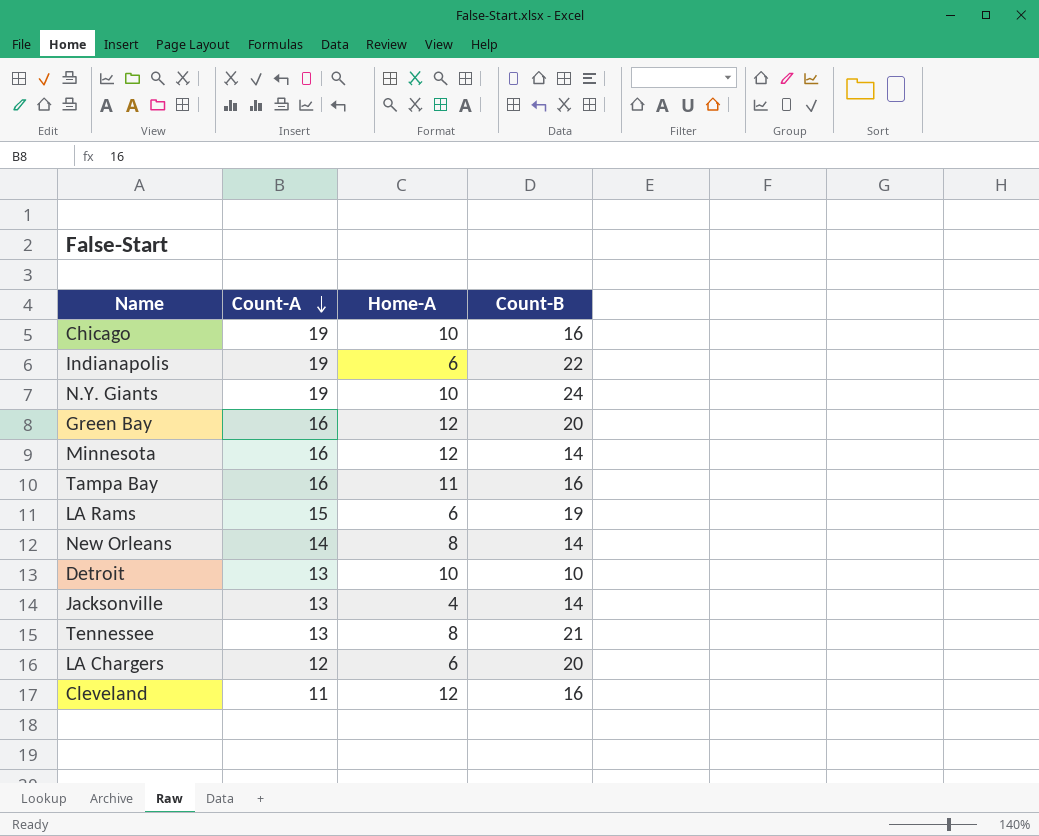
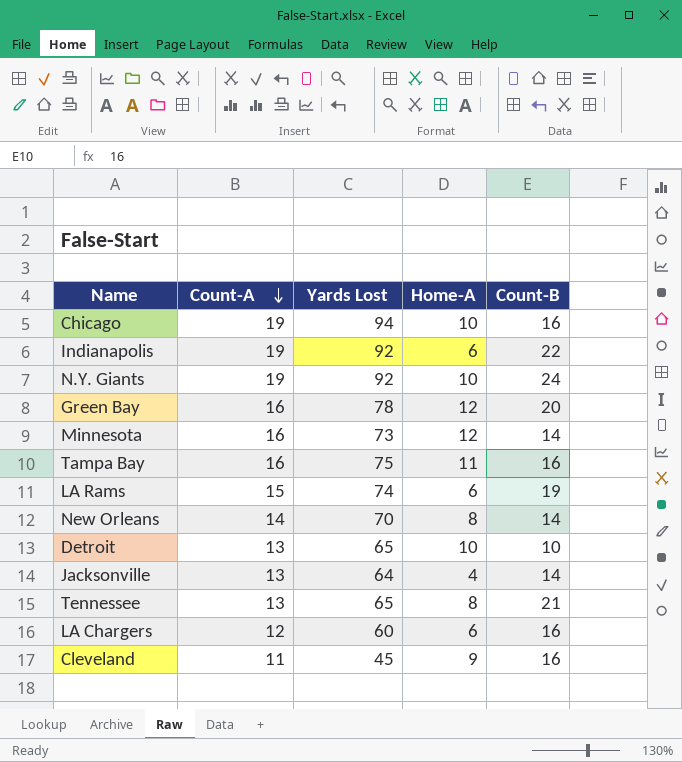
column Yards Lost | position: none -> 3
LA Chargers | Count-B: 20 -> 16
Cleveland | Home-A: 12 -> 9

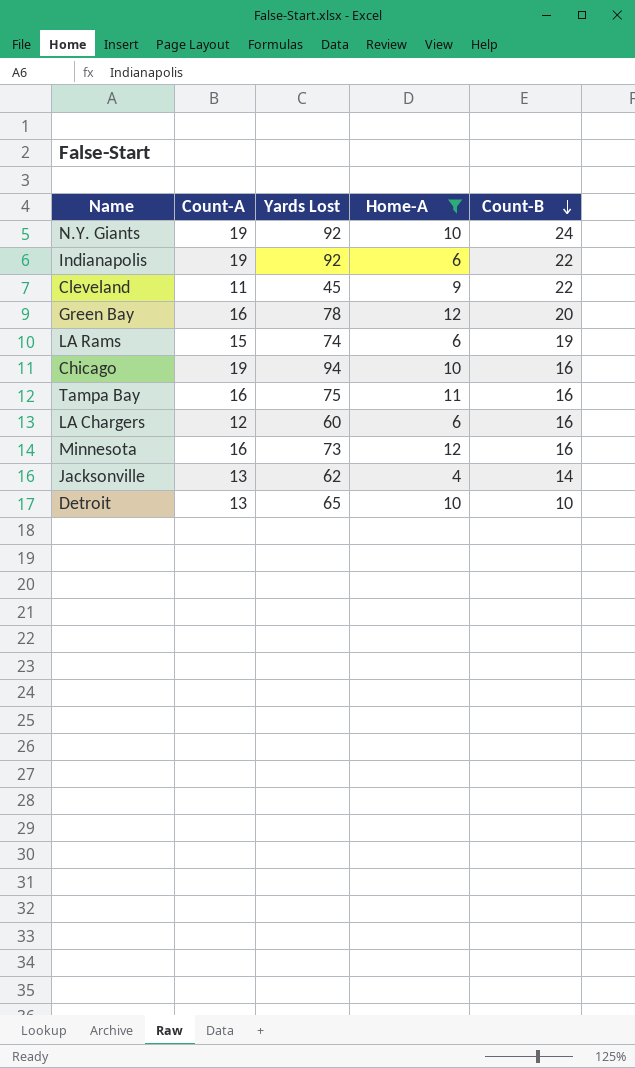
filter: none -> Home-A != 8
row order: Count-A descending -> Count-B descending
Cleveland | Count-B: 16 -> 22
Minnesota | Count-B: 14 -> 16
Jacksonville | Yards Lost: 64 -> 62

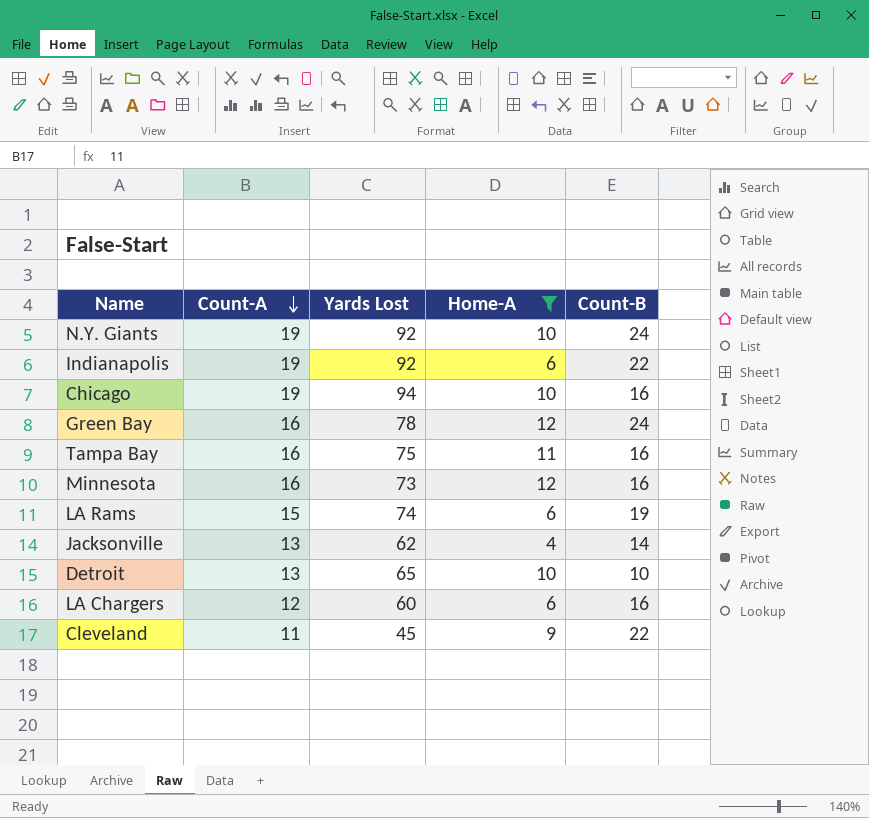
row order: Count-B descending -> Count-A descending
Green Bay | Count-B: 20 -> 24

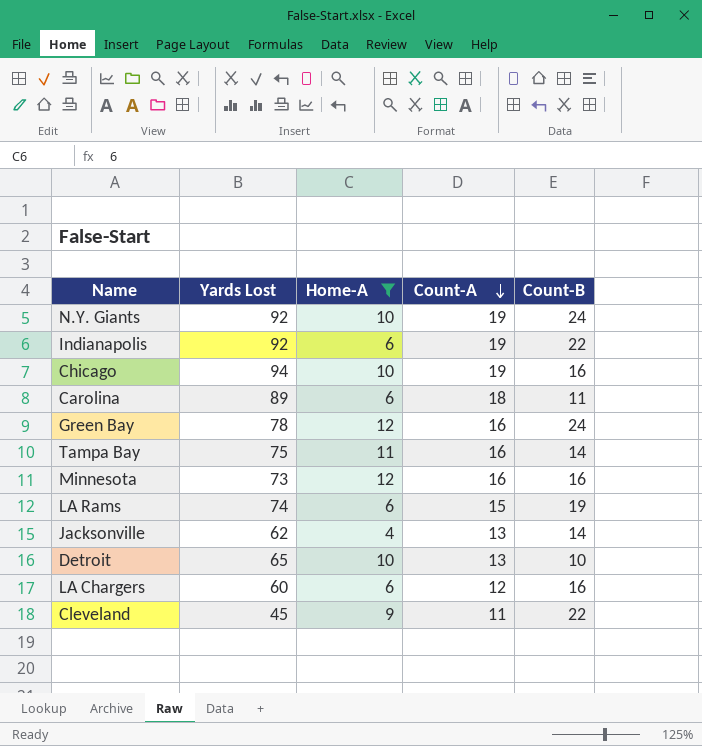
column Count-A | position: 2 -> 4
row Carolina: none -> 89 | 6 | 18 | 11
Tampa Bay | Count-B: 16 -> 14

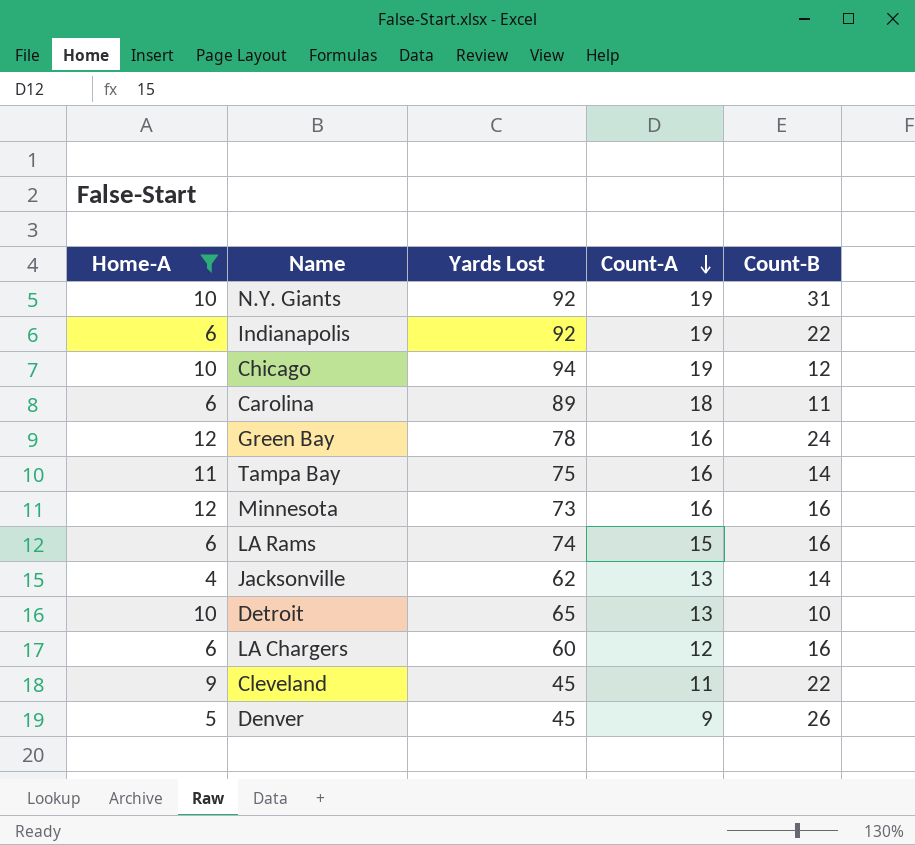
column Home-A | position: 3 -> 1
N.Y. Giants | Count-B: 24 -> 31
Chicago | Count-B: 16 -> 12
LA Rams | Count-B: 19 -> 16
row Denver: none -> 5 | 45 | 9 | 26

